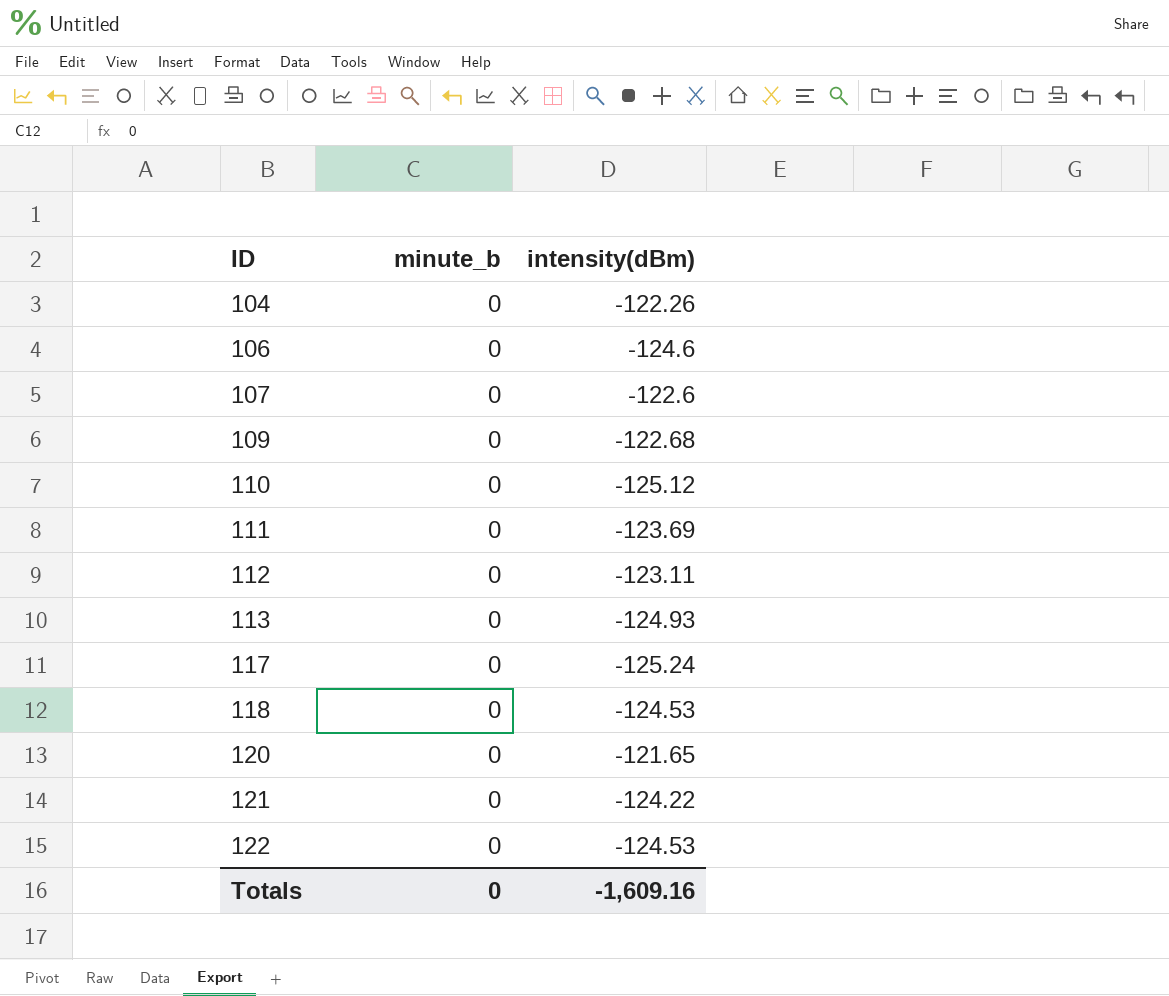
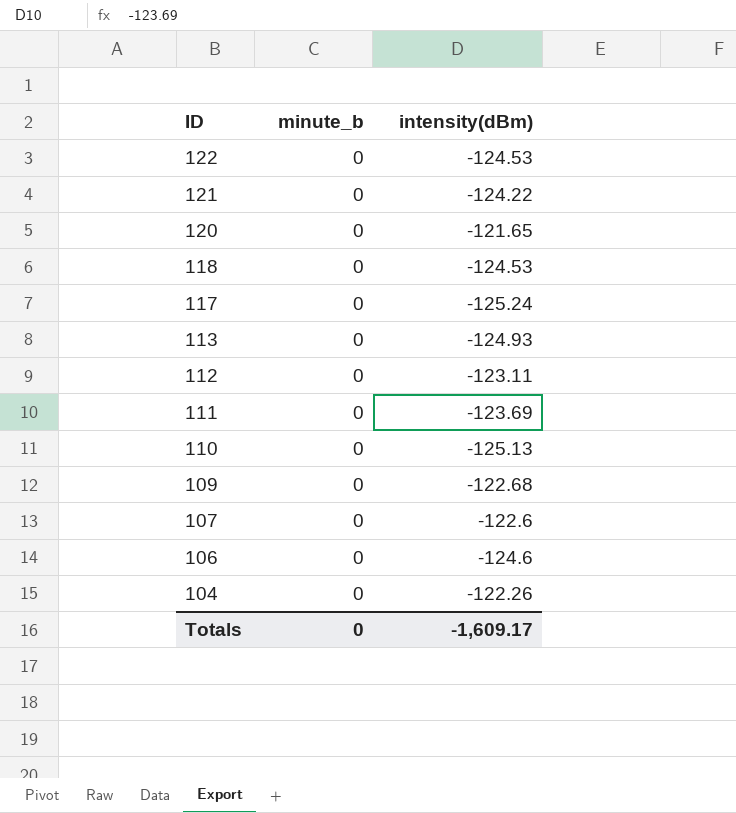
row order: ID ascending -> ID descending
110 | intensity(dBm): -125.12 -> -125.13
Totals | intensity(dBm): -1,609.16 -> -1,609.17

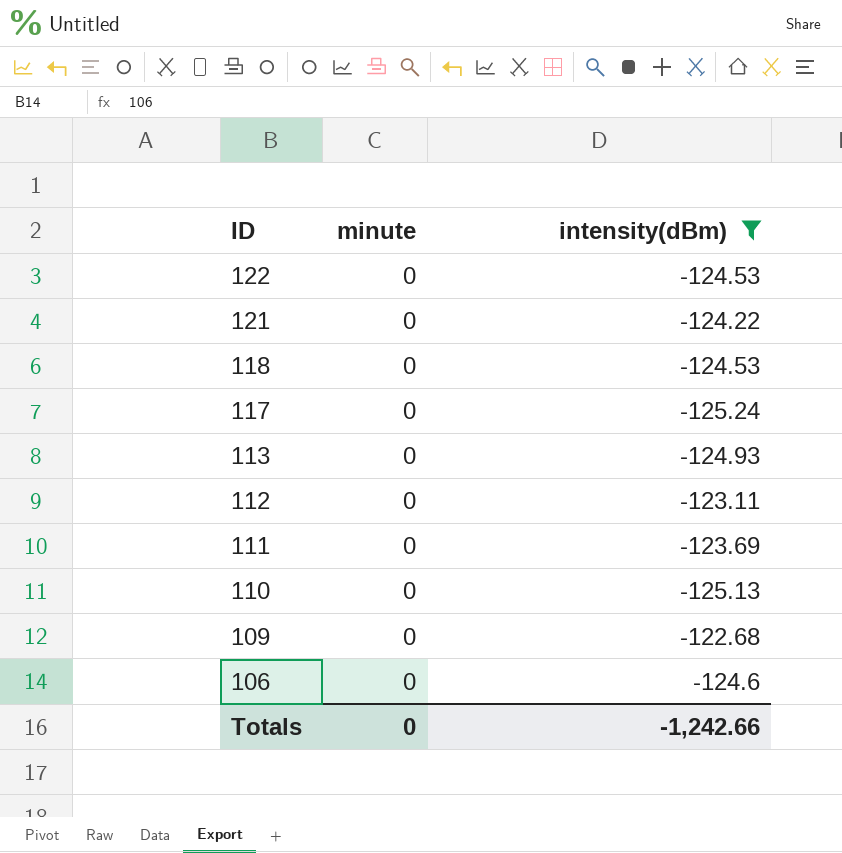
filter: none -> intensity(dBm) <= -122.68
column name: minute_b -> minute
Totals | intensity(dBm): -1,609.17 -> -1,242.66

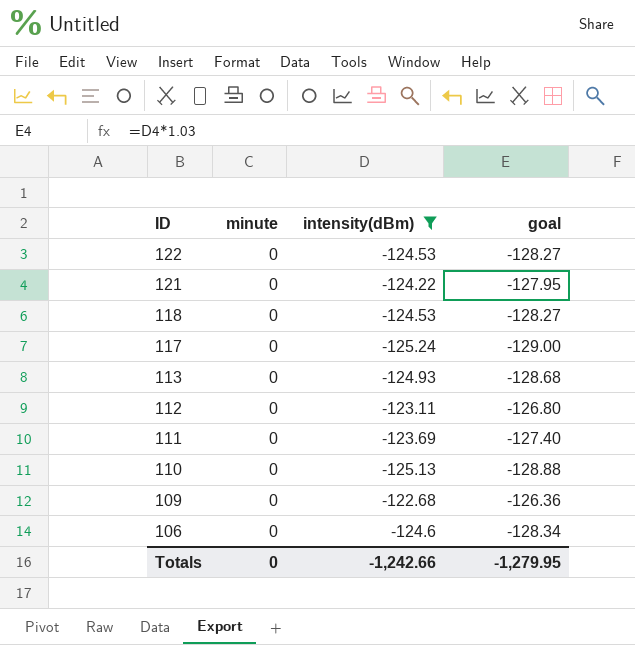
column goal | formula: none -> [intensity(dBm)] * 1.03

